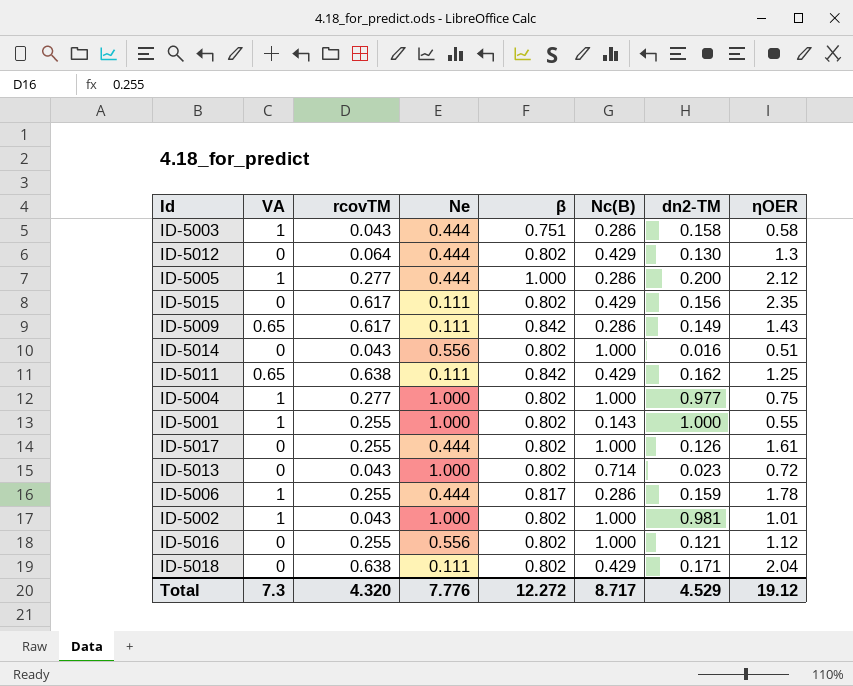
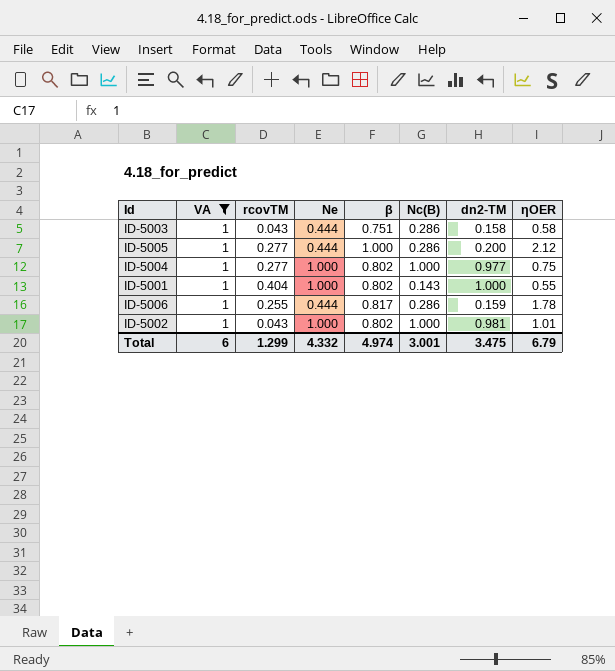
filter: none -> VA = 1
ID-5001 | rcovTM: 0.255 -> 0.404
Total | VA: 7.3 -> 6
Total | rcovTM: 4.320 -> 1.299
Total | Ne: 7.776 -> 4.332
Total | β: 12.272 -> 4.974
Total | Nc(B): 8.717 -> 3.001
Total | dn2-TM: 4.529 -> 3.475
Total | ηOER: 19.12 -> 6.79

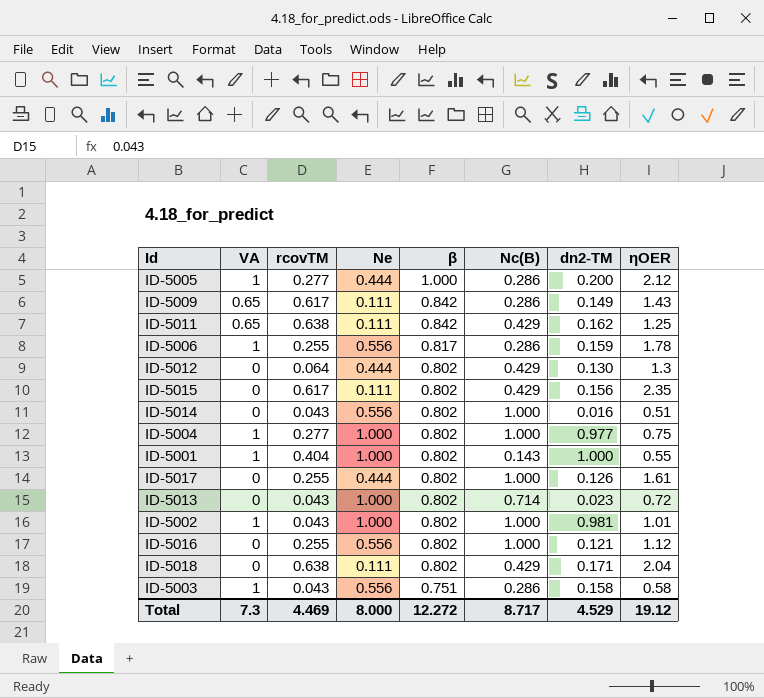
filter: VA = 1 -> none
row order: none -> β descending
ID-5006 | Ne: 0.444 -> 0.556
ID-5003 | Ne: 0.444 -> 0.556
Total | VA: 6 -> 7.3
Total | rcovTM: 1.299 -> 4.469
Total | Ne: 4.332 -> 8.000
Total | β: 4.974 -> 12.272
Total | Nc(B): 3.001 -> 8.717
Total | dn2-TM: 3.475 -> 4.529
Total | ηOER: 6.79 -> 19.12

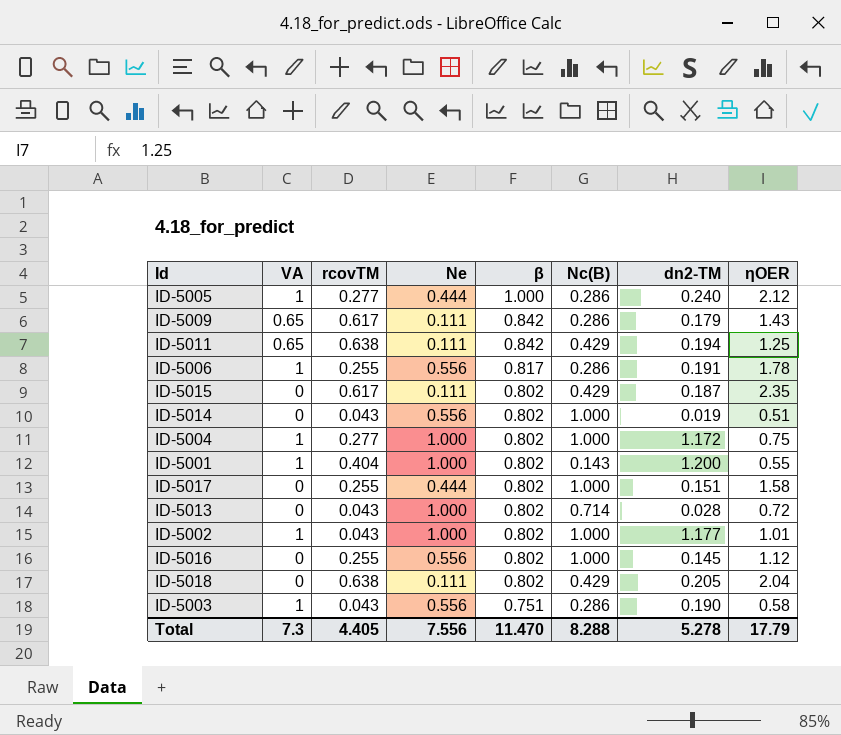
row ID-5012: 0 | 0.064 | 0.444 | 0.802 | 0.429 | 0.130 | 1.3 -> none
ID-5005 | dn2-TM: 0.200 -> 0.240
ID-5009 | dn2-TM: 0.149 -> 0.179
ID-5011 | dn2-TM: 0.162 -> 0.194
ID-5006 | dn2-TM: 0.159 -> 0.191
ID-5015 | dn2-TM: 0.156 -> 0.187
ID-5014 | dn2-TM: 0.016 -> 0.019
ID-5004 | dn2-TM: 0.977 -> 1.172
ID-5001 | dn2-TM: 1.000 -> 1.200
ID-5017 | dn2-TM: 0.126 -> 0.151
ID-5017 | ηOER: 1.61 -> 1.58
ID-5013 | dn2-TM: 0.023 -> 0.028
ID-5002 | dn2-TM: 0.981 -> 1.177
ID-5016 | dn2-TM: 0.121 -> 0.145
ID-5018 | dn2-TM: 0.171 -> 0.205
ID-5003 | dn2-TM: 0.158 -> 0.190
Total | rcovTM: 4.469 -> 4.405
Total | Ne: 8.000 -> 7.556
Total | β: 12.272 -> 11.470
Total | Nc(B): 8.717 -> 8.288
Total | dn2-TM: 4.529 -> 5.278
Total | ηOER: 19.12 -> 17.79

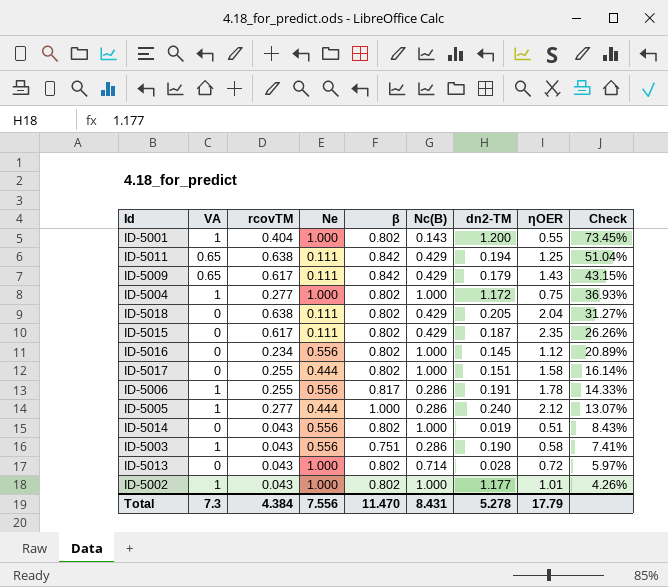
row order: β descending -> Check descending
column Check | formula: none -> [rcovTM] / [ηOER]
ID-5009 | Nc(B): 0.286 -> 0.429
ID-5016 | rcovTM: 0.255 -> 0.234
Total | rcovTM: 4.405 -> 4.384
Total | Nc(B): 8.288 -> 8.431

